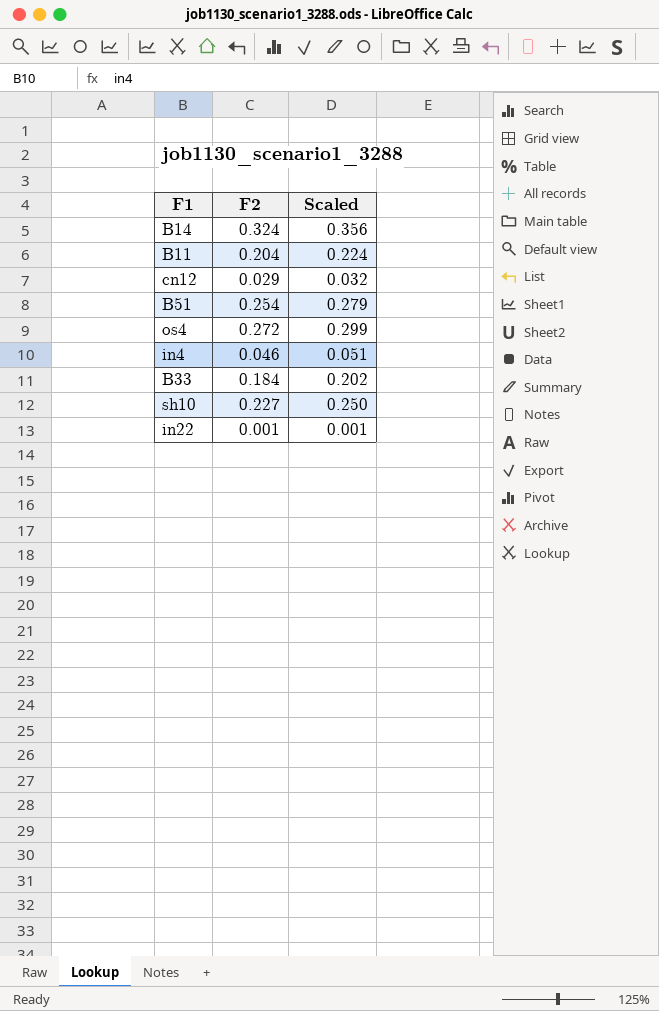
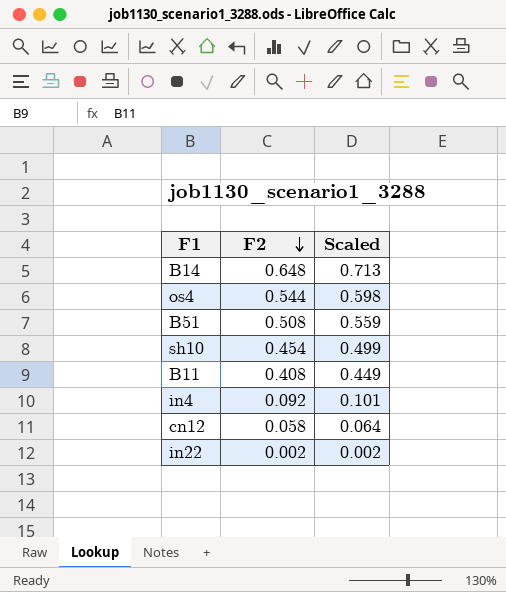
row order: none -> F2 descending
row B33: 0.184 | 0.202 -> none
B14 | F2: 0.324 -> 0.648
B14 | Scaled: 0.356 -> 0.713
os4 | F2: 0.272 -> 0.544
os4 | Scaled: 0.299 -> 0.598
B51 | F2: 0.254 -> 0.508
B51 | Scaled: 0.279 -> 0.559
sh10 | F2: 0.227 -> 0.454
sh10 | Scaled: 0.250 -> 0.499
B11 | F2: 0.204 -> 0.408
B11 | Scaled: 0.224 -> 0.449
in4 | F2: 0.046 -> 0.092
in4 | Scaled: 0.051 -> 0.101
cn12 | F2: 0.029 -> 0.058
cn12 | Scaled: 0.032 -> 0.064
in22 | F2: 0.001 -> 0.002
in22 | Scaled: 0.001 -> 0.002

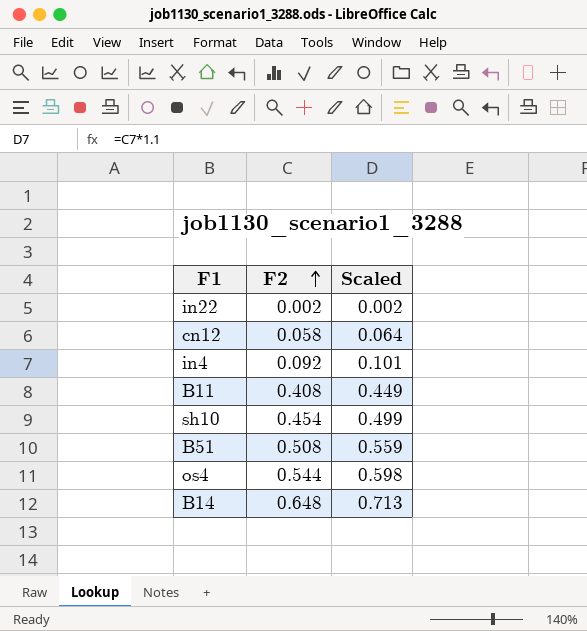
row order: F2 descending -> F2 ascending

